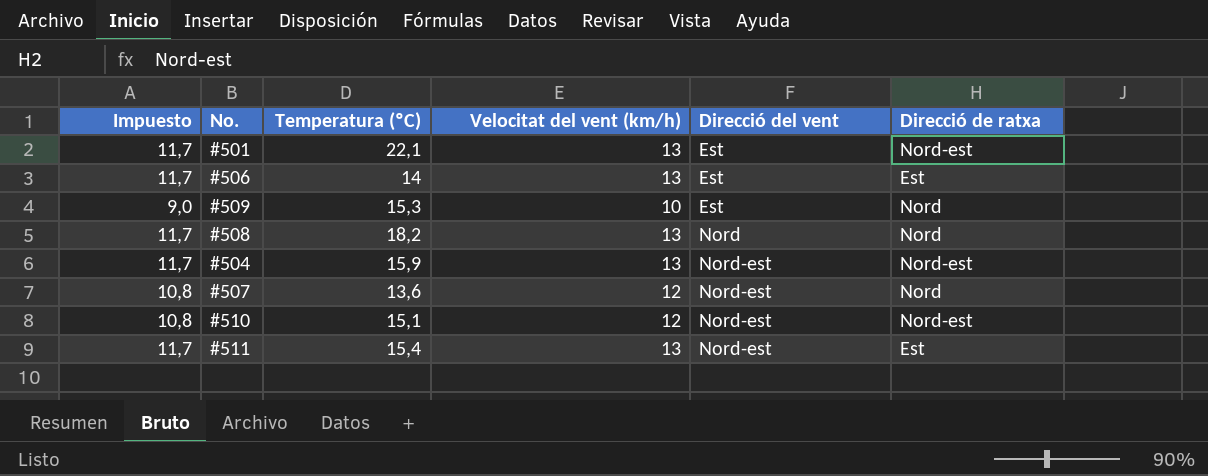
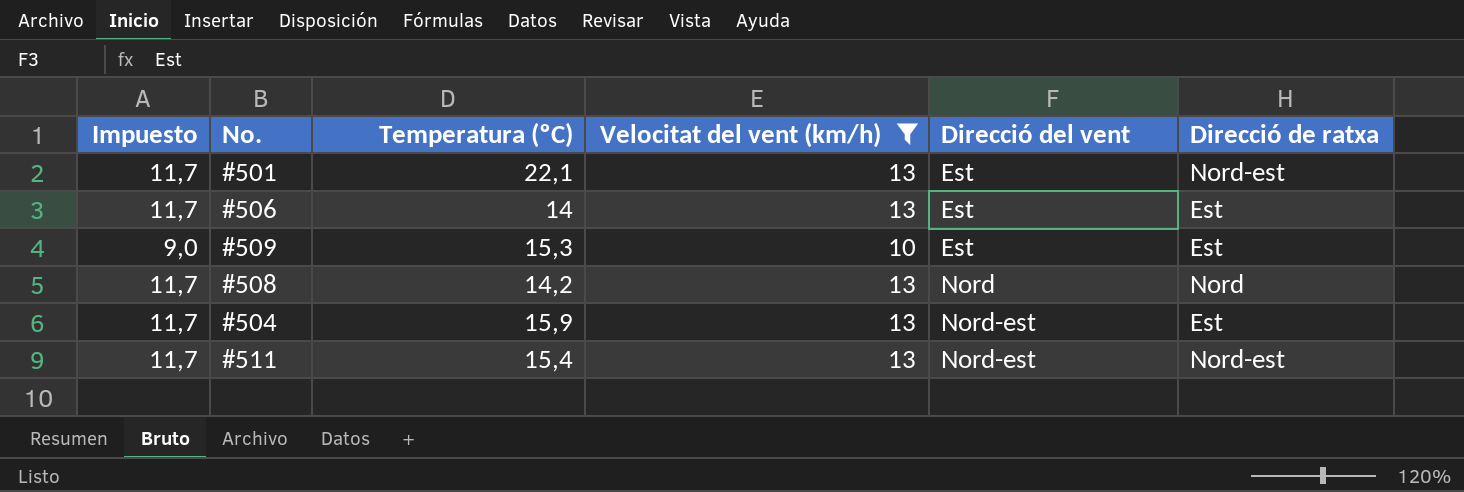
filter: none -> Velocitat del vent (km/h) != 12
#509 | Direcció de ratxa: Nord -> Est
#508 | Temperatura (ºC): 18,2 -> 14,2
#504 | Direcció de ratxa: Nord-est -> Est
#511 | Direcció de ratxa: Est -> Nord-est

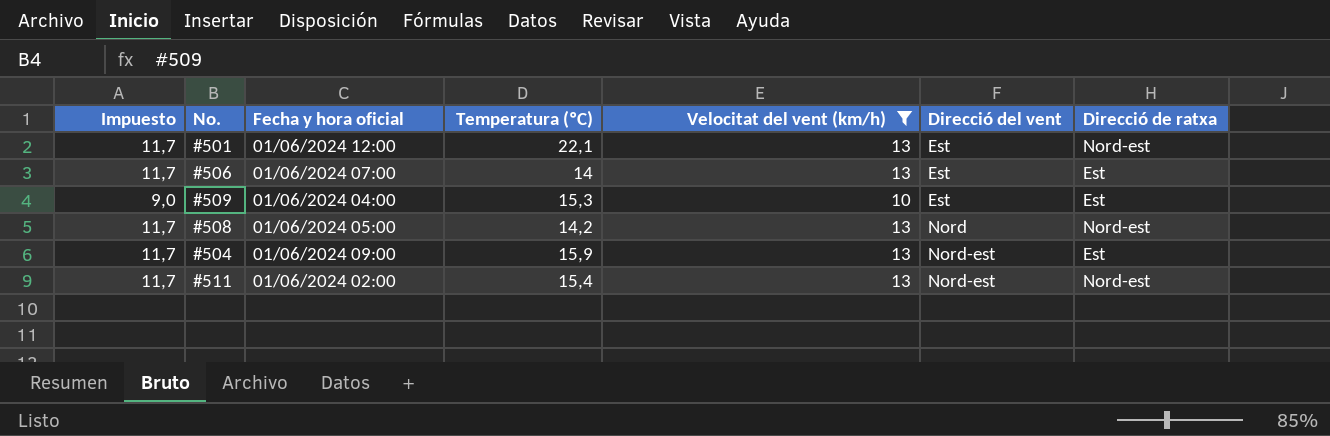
column Fecha y hora oficial | position: none -> 3
#508 | Direcció de ratxa: Nord -> Nord-est

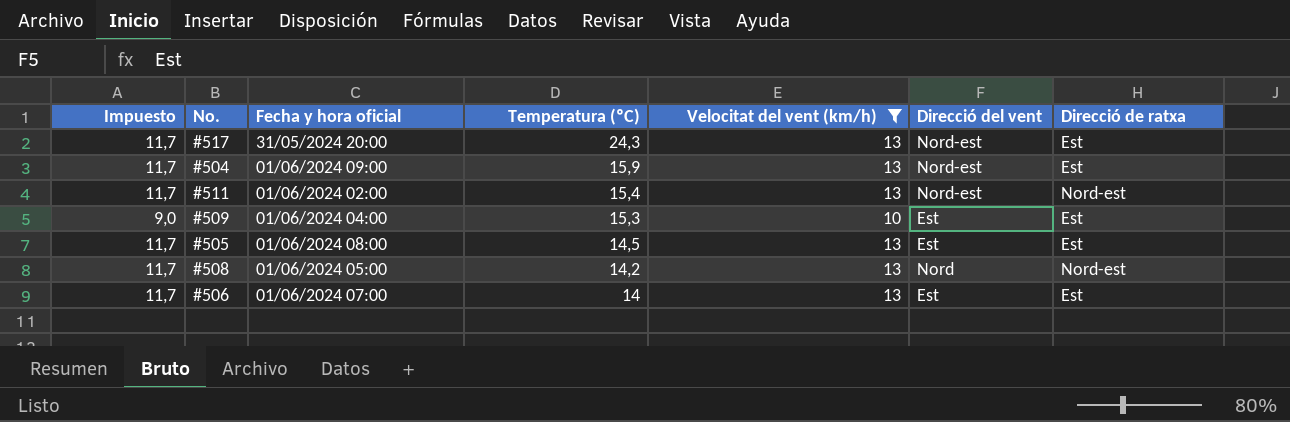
row order: Direcció del vent ascending -> Temperatura (ºC) descending
row #501: 11,7 | 01/06/2024 12:00 | 22,1 | 13 | Est | Nord-est -> none
row #517: none -> 11,7 | 31/05/2024 20:00 | 24,3 | 13 | Nord-est | Est
row #505: none -> 11,7 | 01/06/2024 08:00 | 14,5 | 13 | Est | Est

